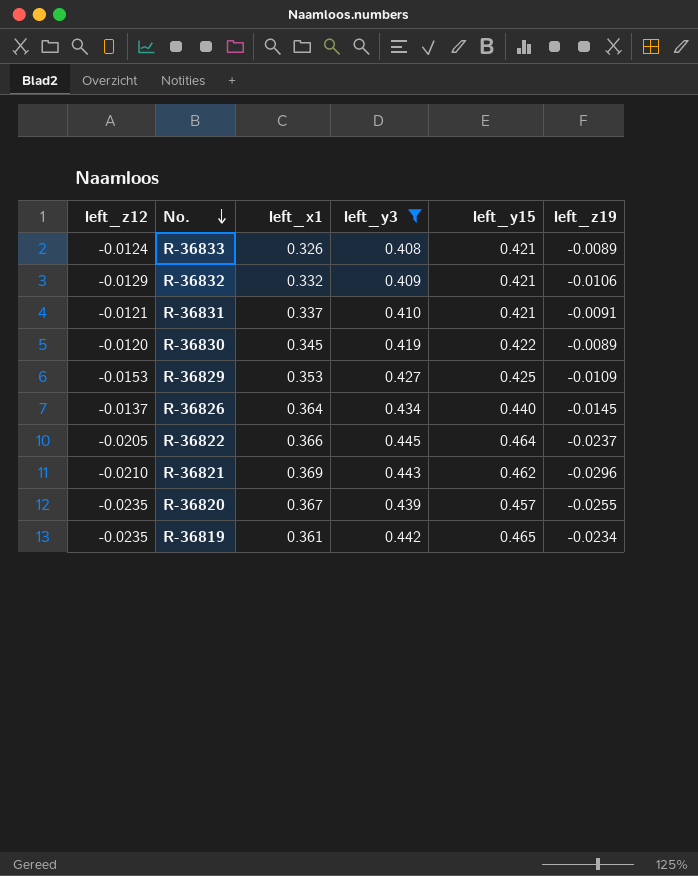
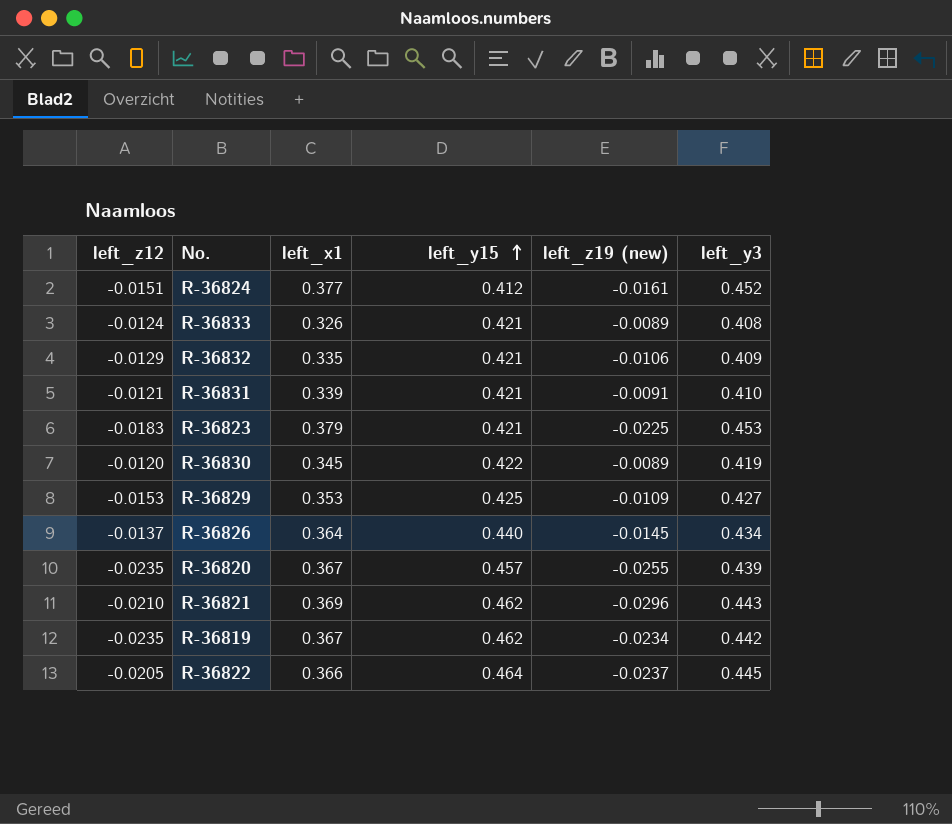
filter: left_y3 <= 0.445 -> none
row order: No. descending -> left_y15 ascending
column name: left_z19 -> left_z19 (new)
column left_y3 | position: 4 -> 6
R-36832 | left_x1: 0.332 -> 0.335
R-36831 | left_x1: 0.337 -> 0.339
R-36819 | left_x1: 0.361 -> 0.367
R-36819 | left_y15: 0.465 -> 0.462

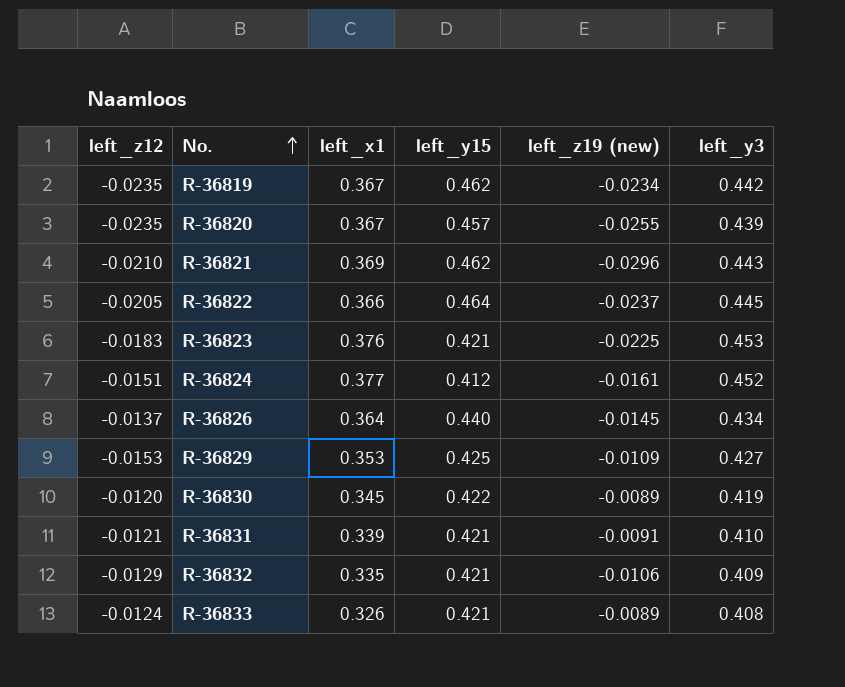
row order: left_y15 ascending -> No. ascending
R-36823 | left_x1: 0.379 -> 0.376

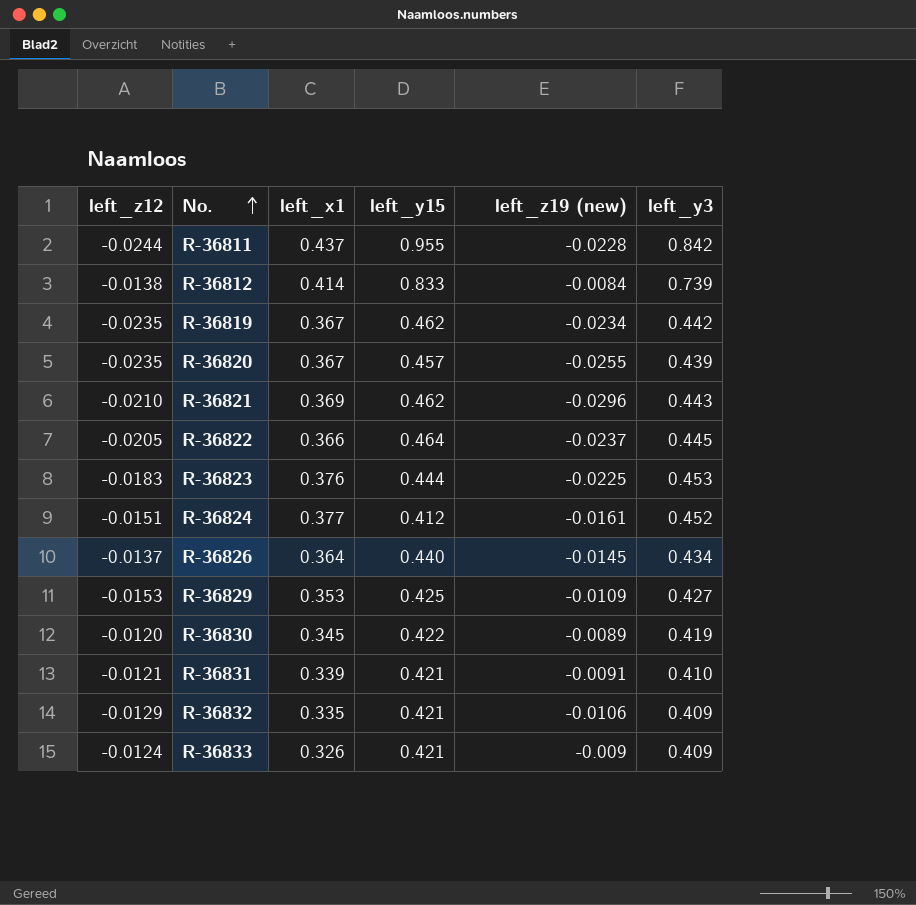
row R-36811: none -> -0.0244 | 0.437 | 0.955 | -0.0228 | 0.842
row R-36812: none -> -0.0138 | 0.414 | 0.833 | -0.0084 | 0.739
R-36823 | left_y15: 0.421 -> 0.444
R-36833 | left_z19 (new): -0.0089 -> -0.009
R-36833 | left_y3: 0.408 -> 0.409

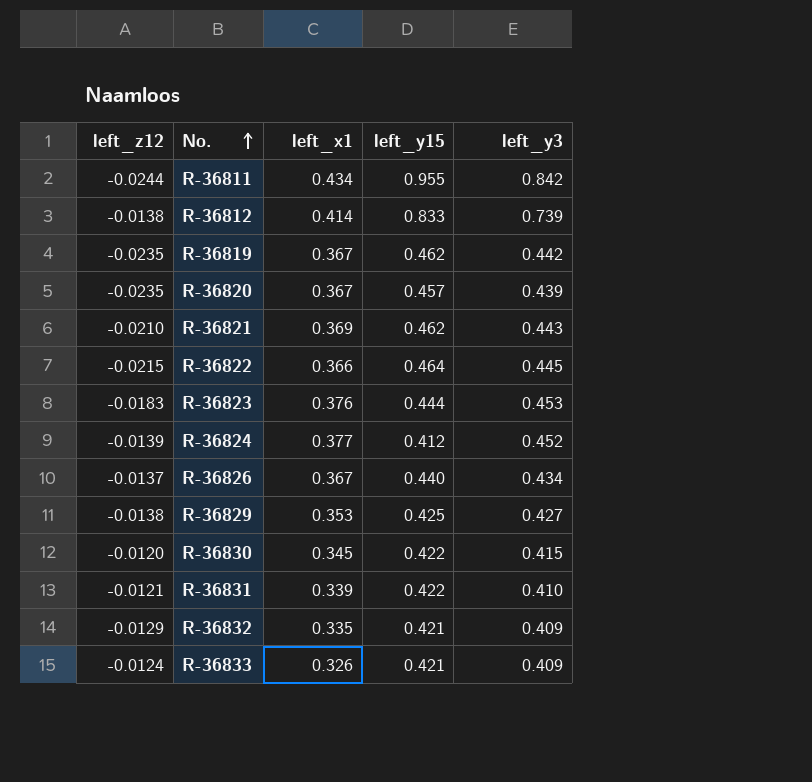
column left_z19 (new) | position: 5 -> none
R-36811 | left_x1: 0.437 -> 0.434
R-36822 | left_z12: -0.0205 -> -0.0215
R-36824 | left_z12: -0.0151 -> -0.0139
R-36826 | left_x1: 0.364 -> 0.367
R-36829 | left_z12: -0.0153 -> -0.0138
R-36830 | left_y3: 0.419 -> 0.415
R-36831 | left_y15: 0.421 -> 0.422

